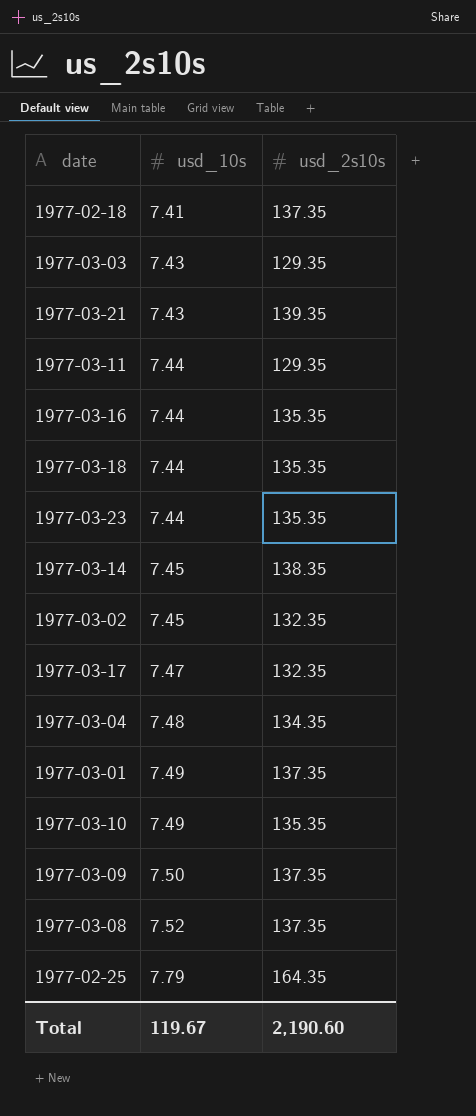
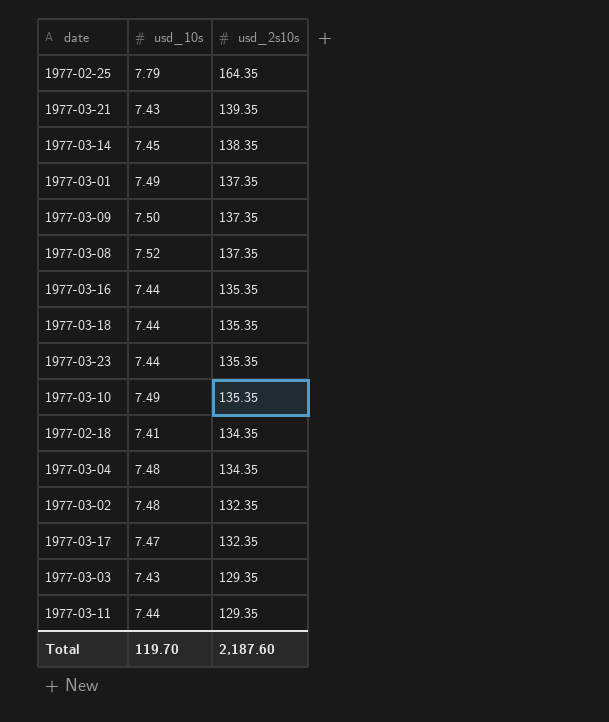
row order: usd_10s ascending -> usd_2s10s descending
1977-02-18 | usd_2s10s: 137.35 -> 134.35
1977-03-02 | usd_10s: 7.45 -> 7.48
Total | usd_10s: 119.67 -> 119.70
Total | usd_2s10s: 2,190.60 -> 2,187.60

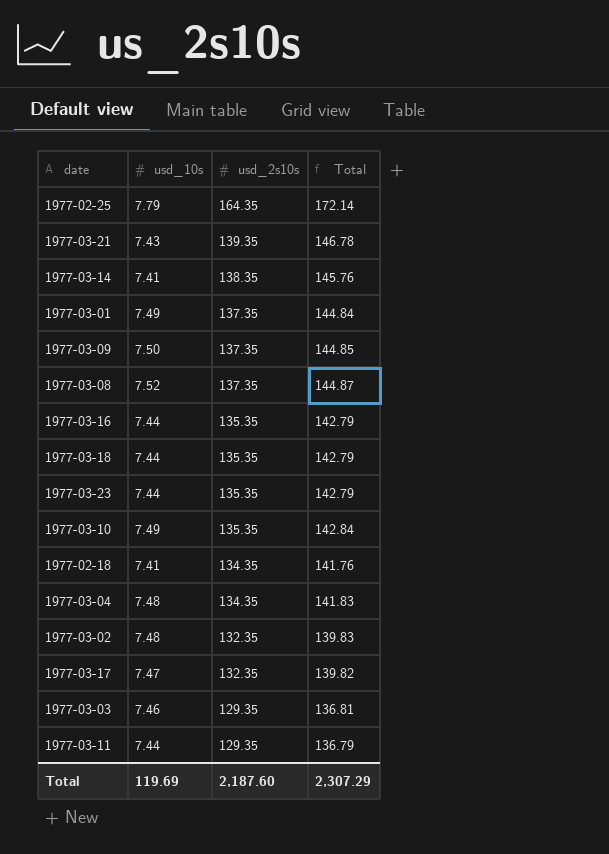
column Total | formula: none -> [usd_10s] + [usd_2s10s]
1977-03-14 | usd_10s: 7.45 -> 7.41
1977-03-03 | usd_10s: 7.43 -> 7.46
Total | usd_10s: 119.70 -> 119.69

